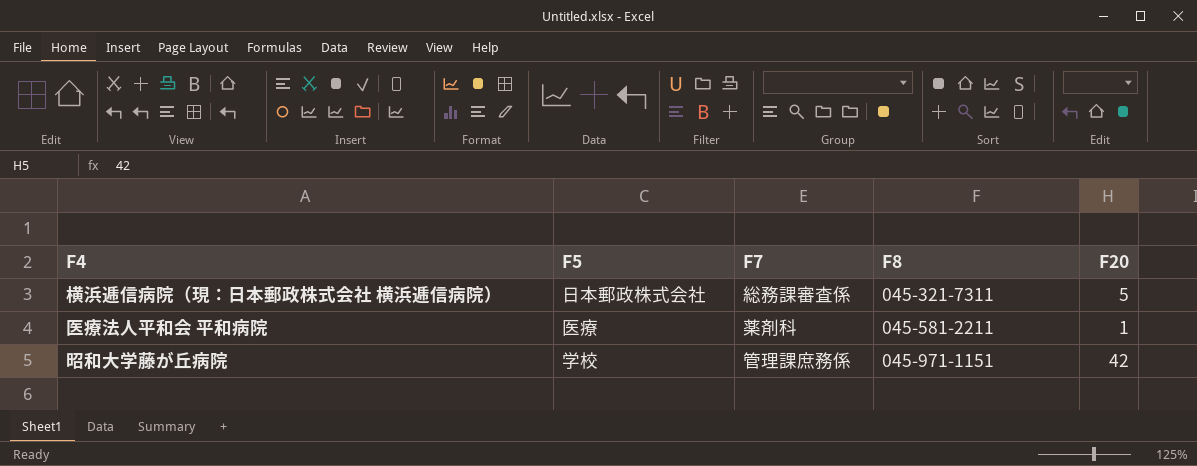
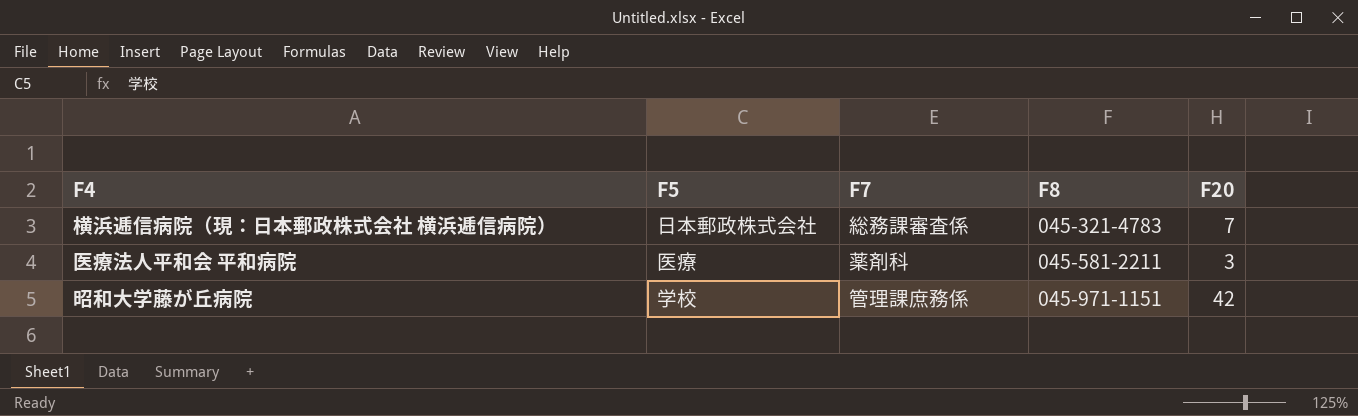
横浜逓信病院（現：日本郵政株式会社 横浜逓信病院） | F8: 045-321-7311 -> 045-321-4783
横浜逓信病院（現：日本郵政株式会社 横浜逓信病院） | F20: 5 -> 7
医療法人平和会 平和病院 | F20: 1 -> 3

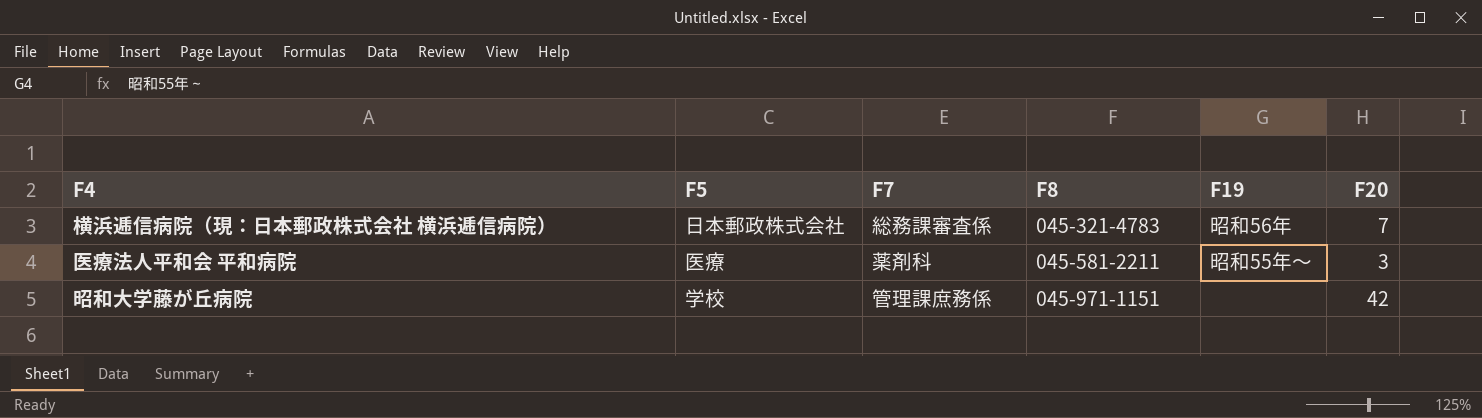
column F19 | position: none -> 5

